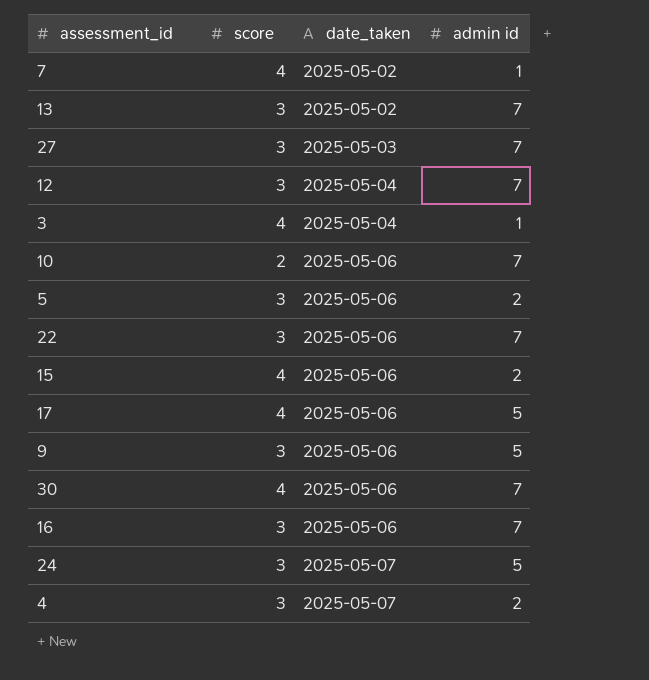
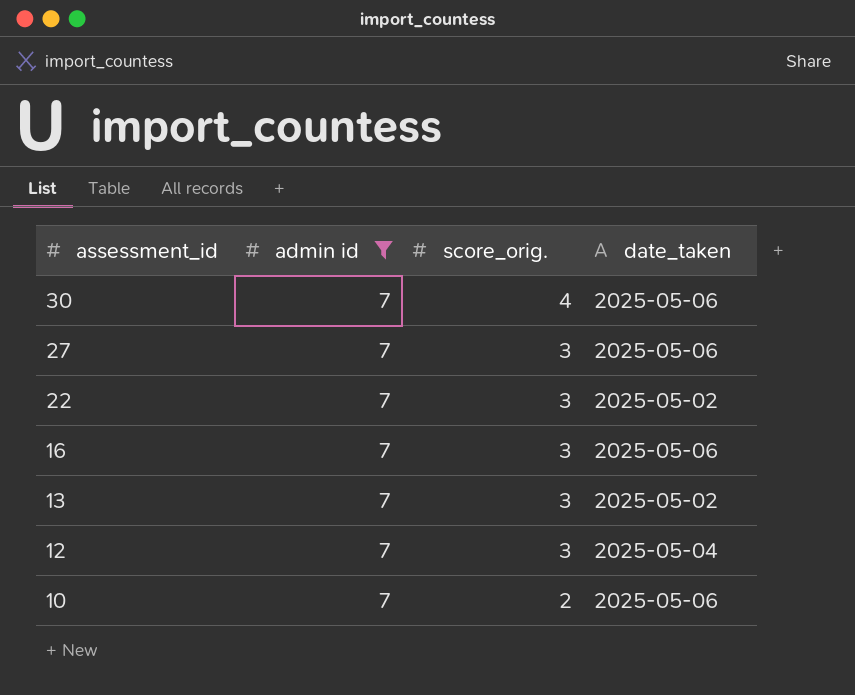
filter: none -> admin id = 7
row order: date_taken ascending -> assessment_id descending
column admin id | position: 4 -> 2
column name: score -> score_orig.
27 | date_taken: 2025-05-03 -> 2025-05-06
22 | date_taken: 2025-05-06 -> 2025-05-02

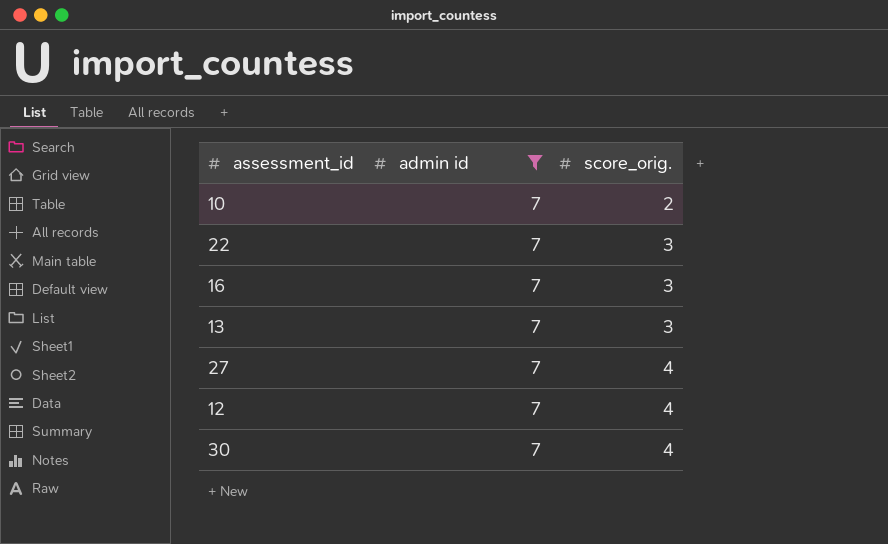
row order: assessment_id descending -> score_orig. ascending
column date_taken | position: 4 -> none
27 | score_orig.: 3 -> 4
12 | score_orig.: 3 -> 4

